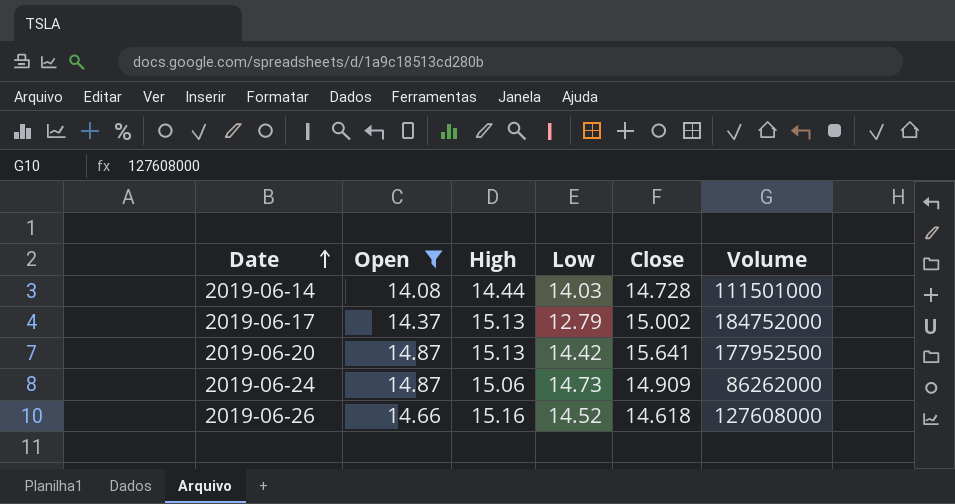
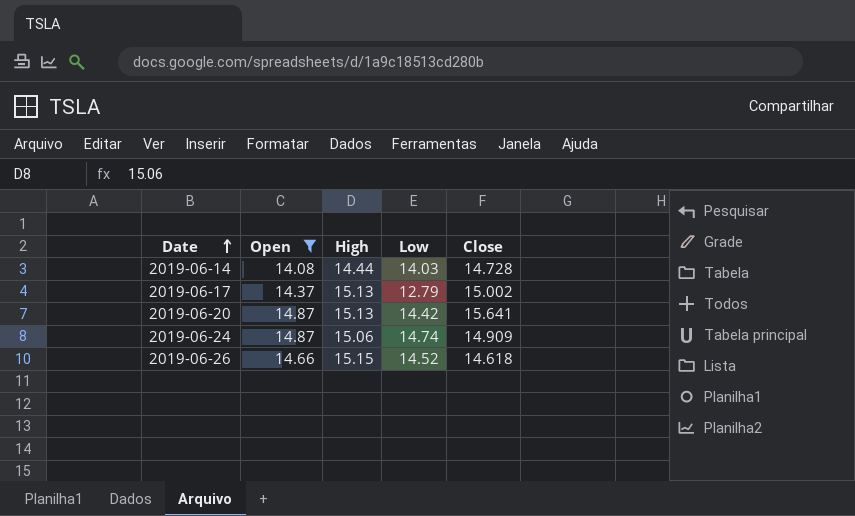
column Volume | position: 6 -> none
2019-06-24 | Low: 14.73 -> 14.74
2019-06-26 | High: 15.16 -> 15.15

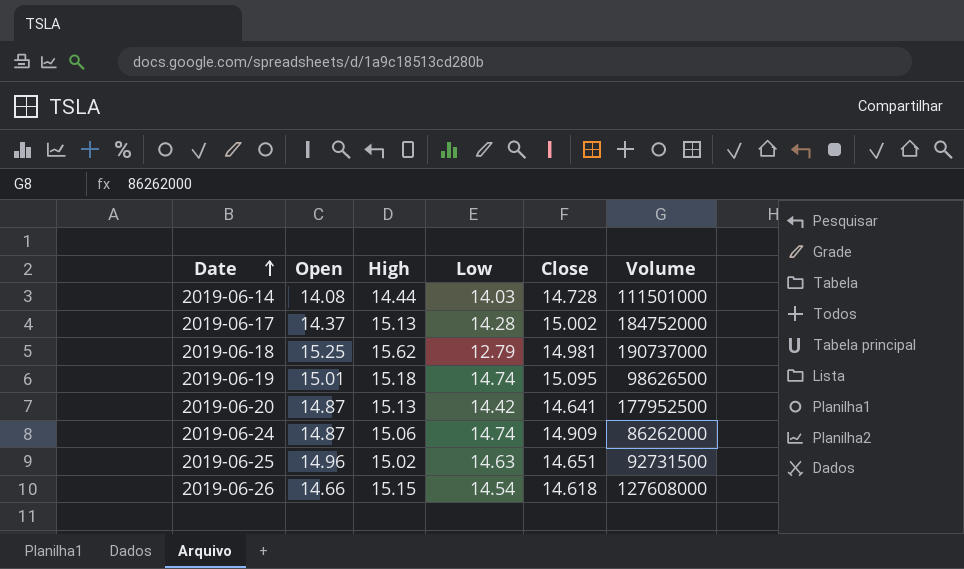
filter: Open <= 14.87 -> none
column Volume | position: none -> 6
2019-06-17 | Low: 12.79 -> 14.28
2019-06-20 | Close: 15.641 -> 14.641
2019-06-26 | Low: 14.52 -> 14.54

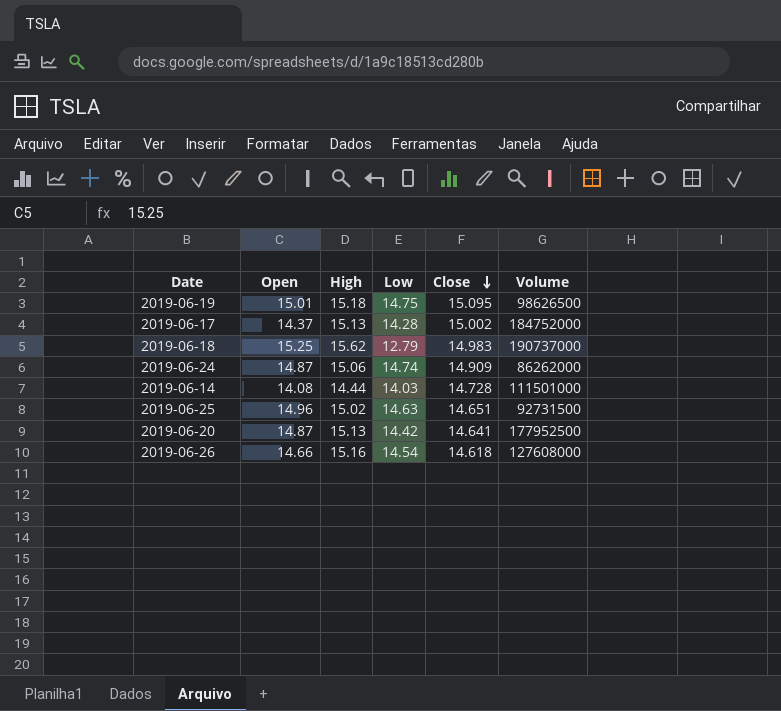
row order: Date ascending -> Close descending
2019-06-19 | Low: 14.74 -> 14.75
2019-06-18 | Close: 14.981 -> 14.983
2019-06-26 | High: 15.15 -> 15.16

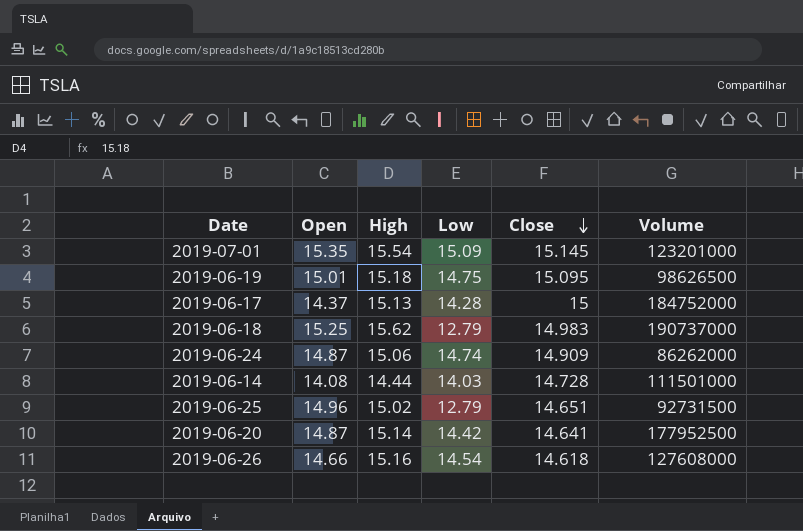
row 2019-07-01: none -> 15.35 | 15.54 | 15.09 | 15.145 | 123201000
2019-06-17 | Close: 15.002 -> 15
2019-06-25 | Low: 14.63 -> 12.79
2019-06-20 | High: 15.13 -> 15.14

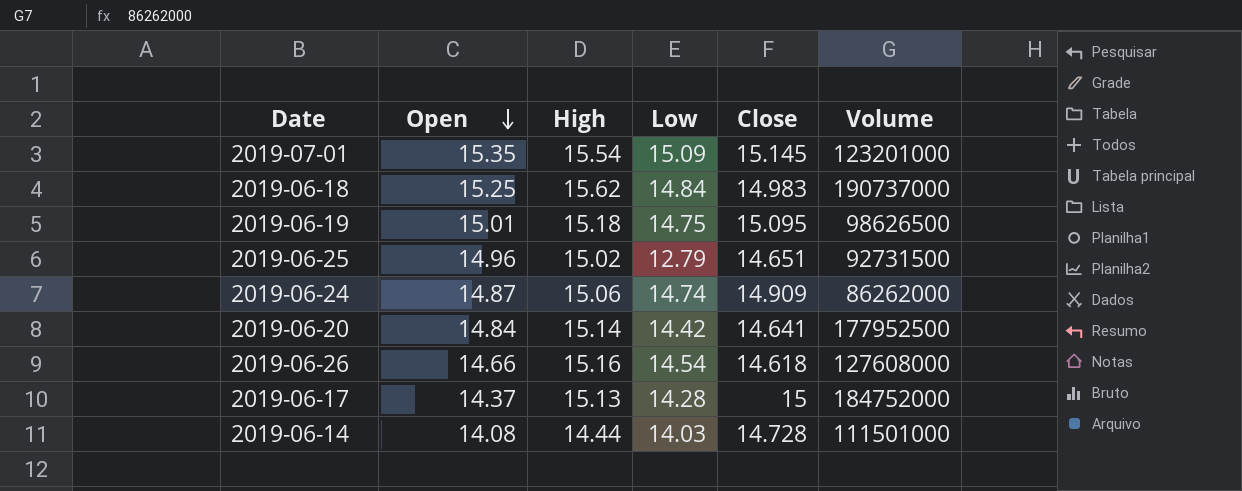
row order: Close descending -> Open descending
2019-06-18 | Low: 12.79 -> 14.84
2019-06-20 | Open: 14.87 -> 14.84

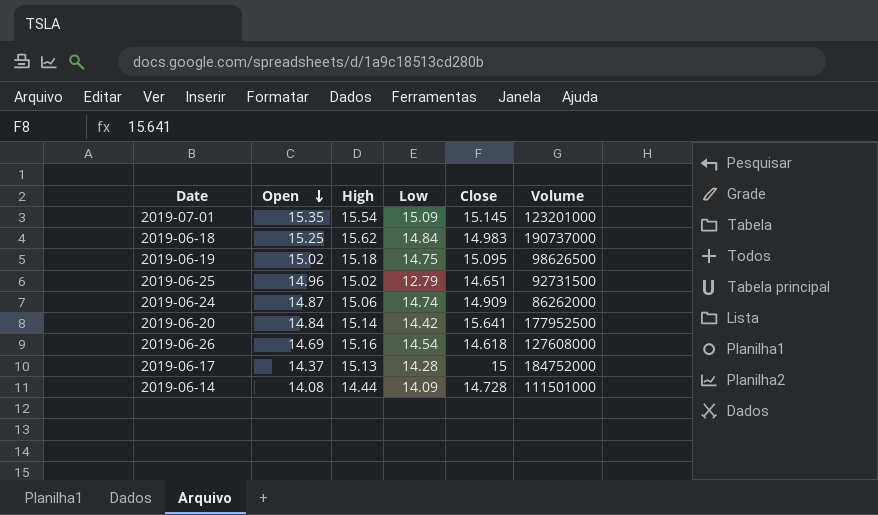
2019-06-19 | Open: 15.01 -> 15.02
2019-06-20 | Close: 14.641 -> 15.641
2019-06-26 | Open: 14.66 -> 14.69
2019-06-14 | Low: 14.03 -> 14.09

